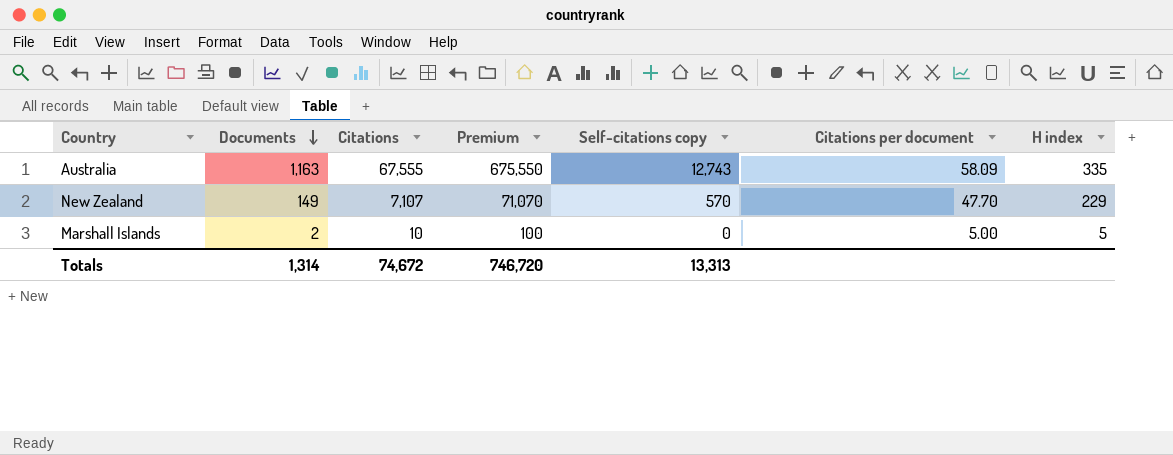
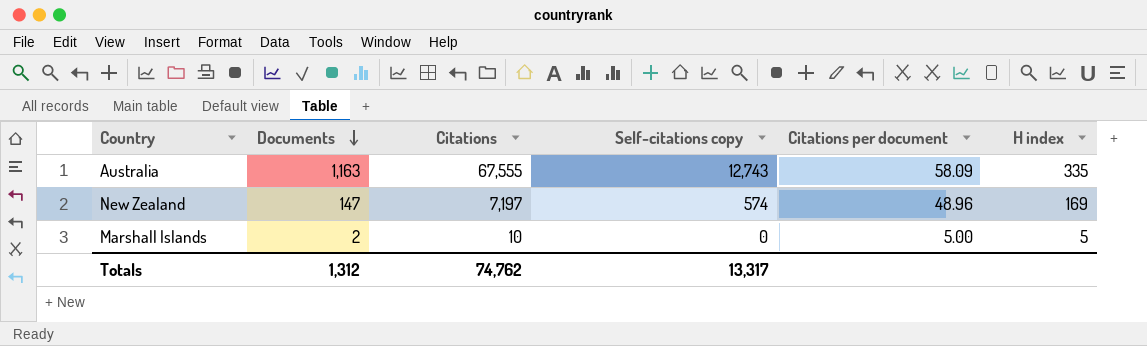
column Premium | formula: [Citations] * 10 -> none
New Zealand | Documents: 149 -> 147
New Zealand | Citations: 7,107 -> 7,197
New Zealand | Self-citations copy: 570 -> 574
New Zealand | Citations per document: 47.70 -> 48.96
New Zealand | H index: 229 -> 169
Totals | Documents: 1,314 -> 1,312
Totals | Citations: 74,672 -> 74,762
Totals | Self-citations copy: 13,313 -> 13,317

